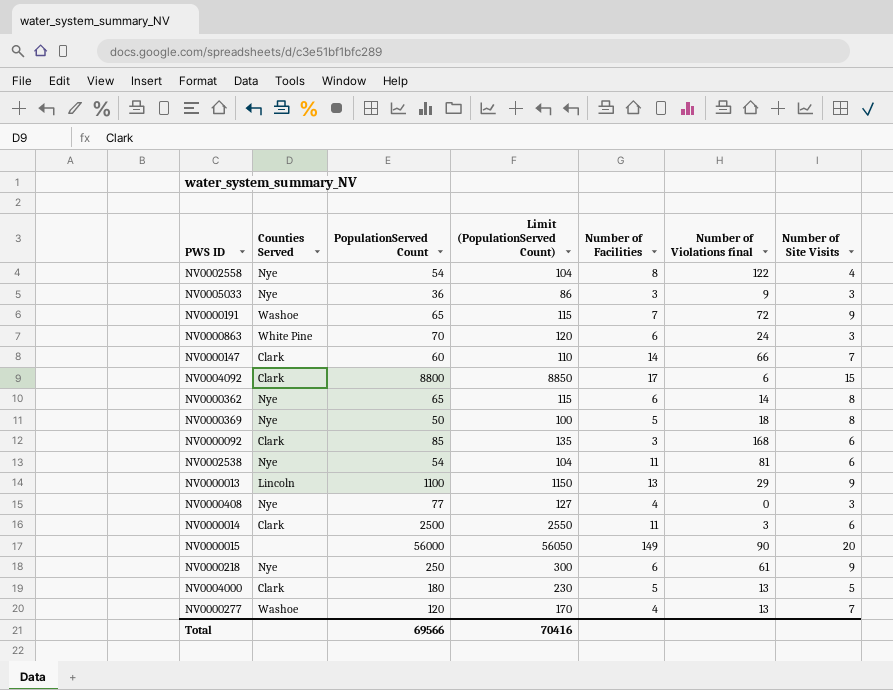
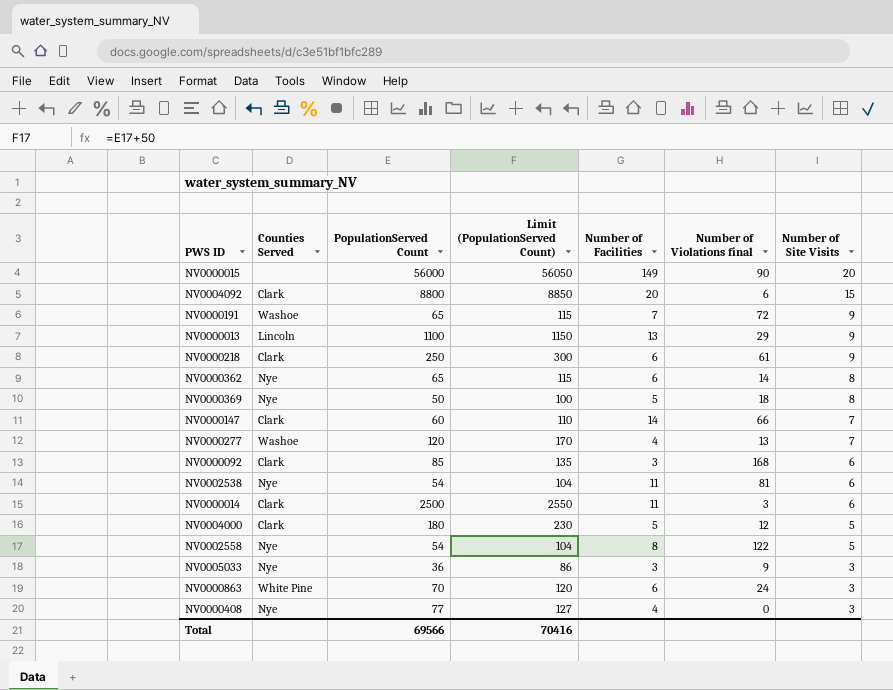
row order: none -> Number of Site Visits descending
NV0004092 | Number of Facilities: 17 -> 20
NV0000218 | Counties Served: Nye -> Clark
NV0004000 | Number of Violations final: 13 -> 12
NV0002558 | Number of Site Visits: 4 -> 5

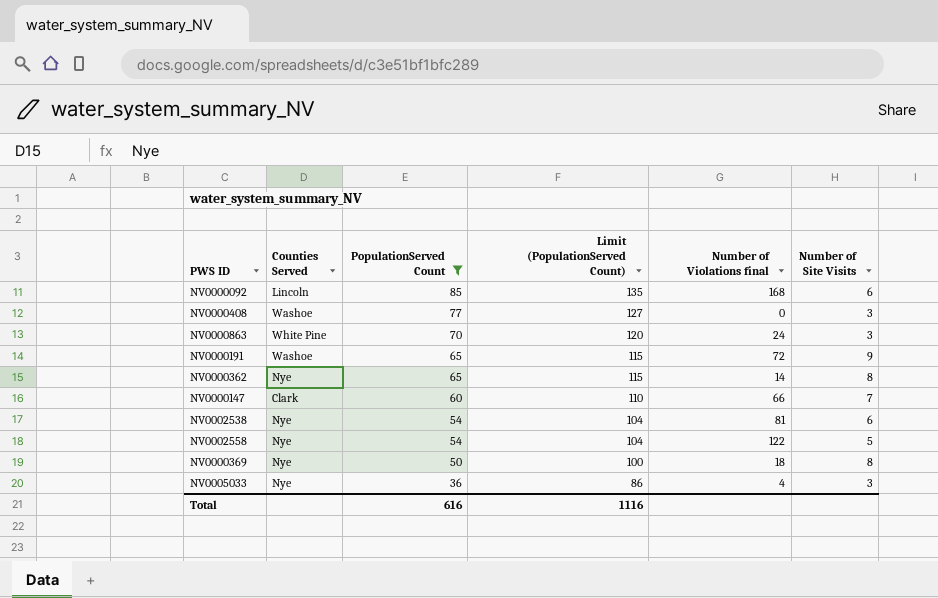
filter: none -> PopulationServed Count <= 85
row order: Number of Site Visits descending -> PopulationServed Count descending
column Number of Facilities | position: 5 -> none
NV0000092 | Counties Served: Clark -> Lincoln
NV0000408 | Counties Served: Nye -> Washoe
NV0005033 | Number of Violations final: 9 -> 4
Total | PopulationServed Count: 69566 -> 616
Total | Limit (PopulationServed Count): 70416 -> 1116

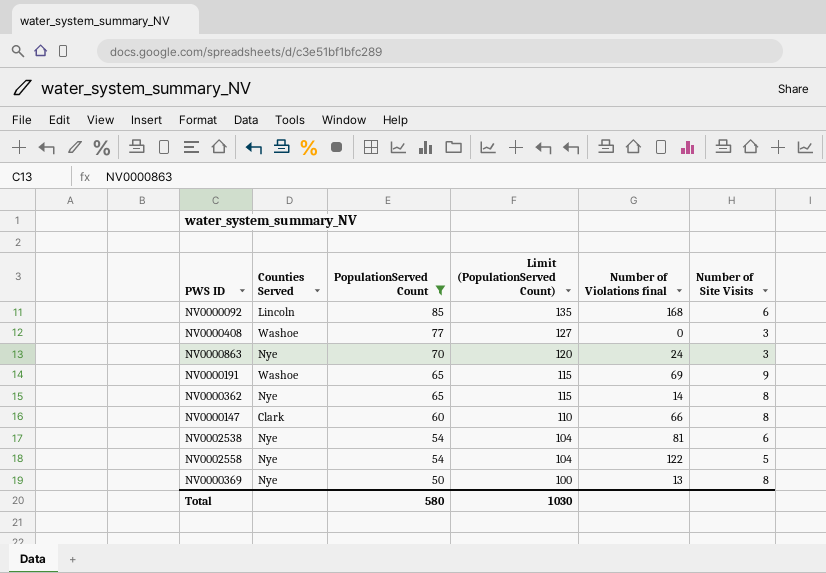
row NV0005033: Nye | 36 | 86 | 4 | 3 -> none
NV0000863 | Counties Served: White Pine -> Nye
NV0000191 | Number of Violations final: 72 -> 69
NV0000147 | Number of Site Visits: 7 -> 8
NV0000369 | Number of Violations final: 18 -> 13
Total | PopulationServed Count: 616 -> 580
Total | Limit (PopulationServed Count): 1116 -> 1030

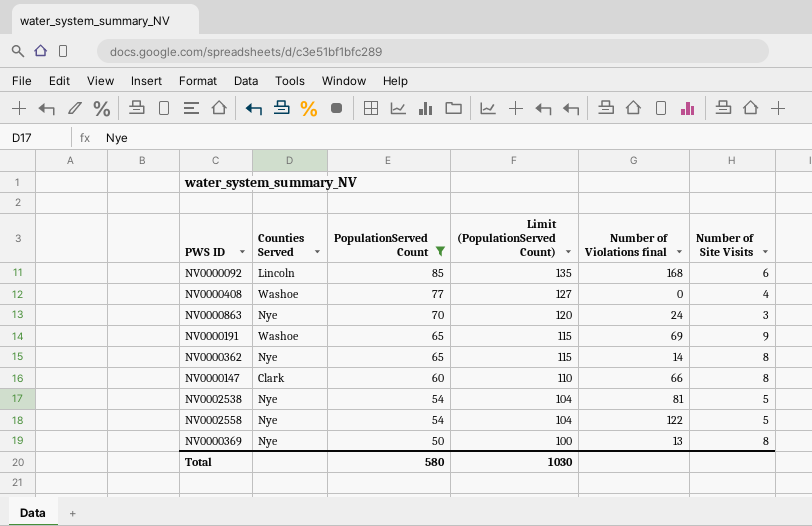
NV0000408 | Number of Site Visits: 3 -> 4
NV0002538 | Number of Site Visits: 6 -> 5

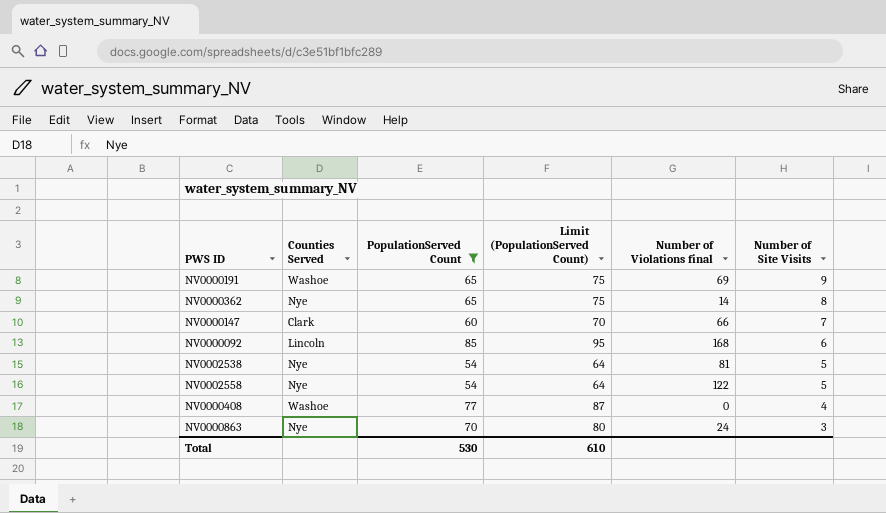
row order: PopulationServed Count descending -> Number of Site Visits descending
column Limit (PopulationServed Count) | formula: [PopulationServed Count] + 50 -> [PopulationServed Count] + 10
row NV0000369: Nye | 50 | 100 | 13 | 8 -> none
NV0000147 | Number of Site Visits: 8 -> 7
Total | PopulationServed Count: 580 -> 530
Total | Limit (PopulationServed Count): 1030 -> 610

